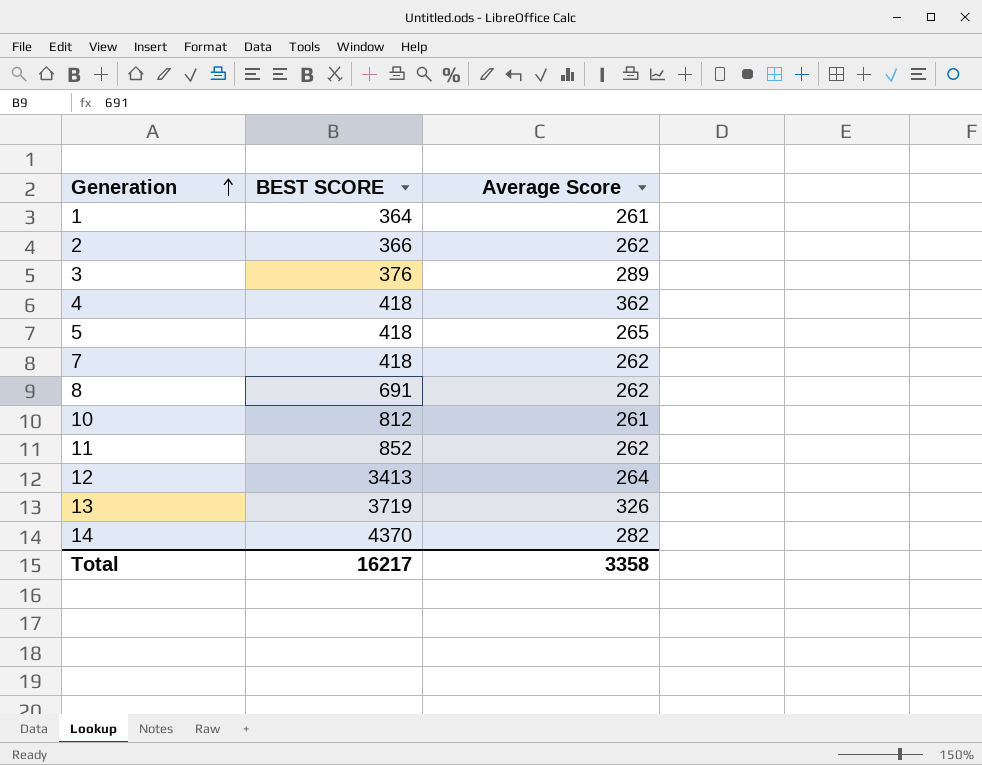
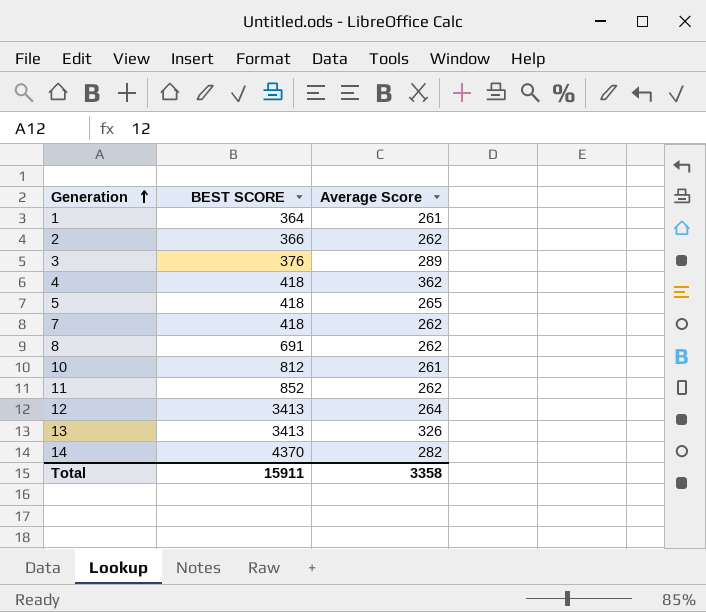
13 | BEST SCORE: 3719 -> 3413
Total | BEST SCORE: 16217 -> 15911

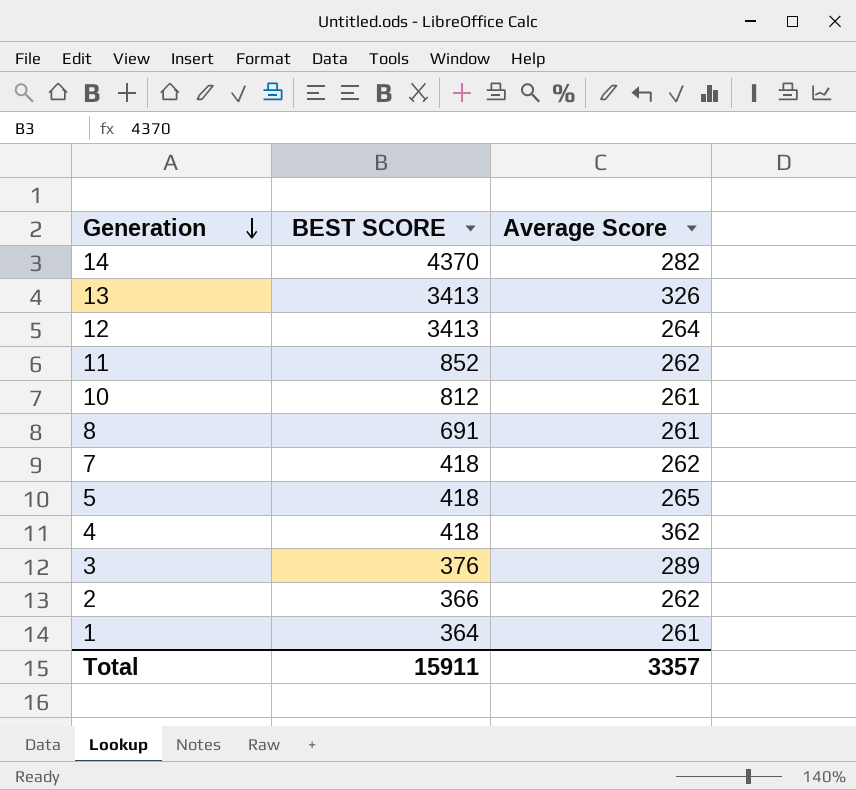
row order: Generation ascending -> Generation descending
8 | Average Score: 262 -> 261
Total | Average Score: 3358 -> 3357

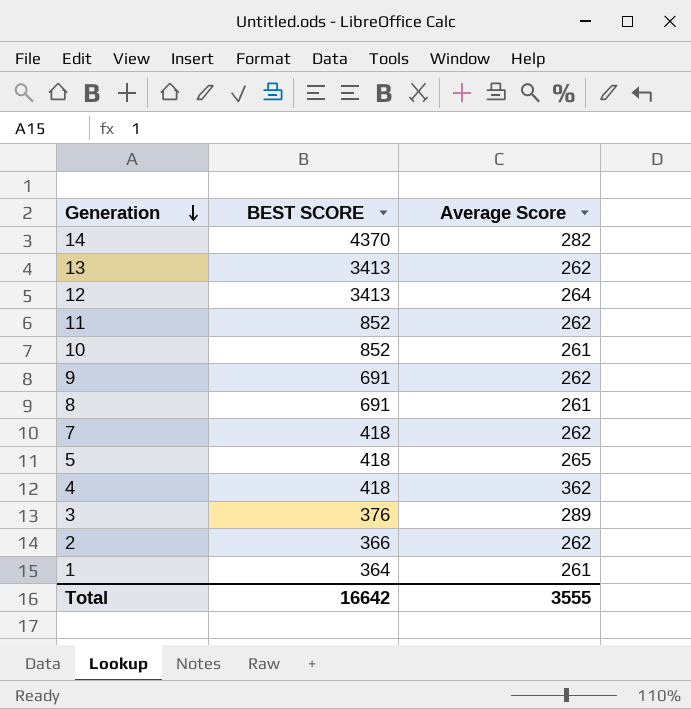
13 | Average Score: 326 -> 262
10 | BEST SCORE: 812 -> 852
row 9: none -> 691 | 262
Total | BEST SCORE: 15911 -> 16642
Total | Average Score: 3357 -> 3555

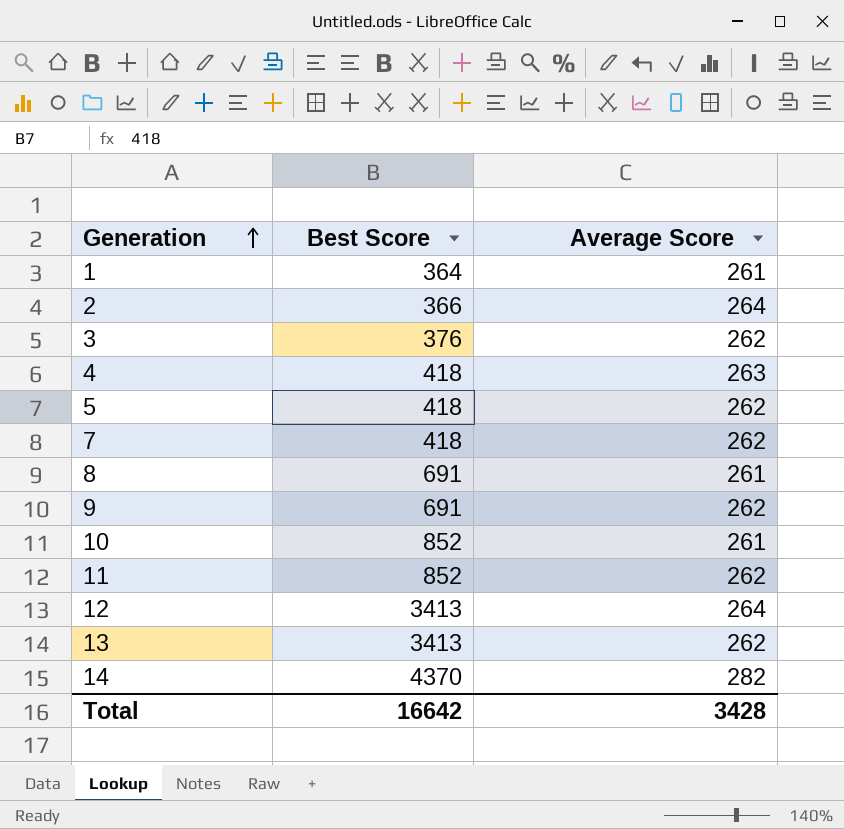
row order: Generation descending -> Generation ascending
column name: BEST SCORE -> Best Score
2 | Average Score: 262 -> 264
3 | Average Score: 289 -> 262
4 | Average Score: 362 -> 263
5 | Average Score: 265 -> 262
Total | Average Score: 3555 -> 3428

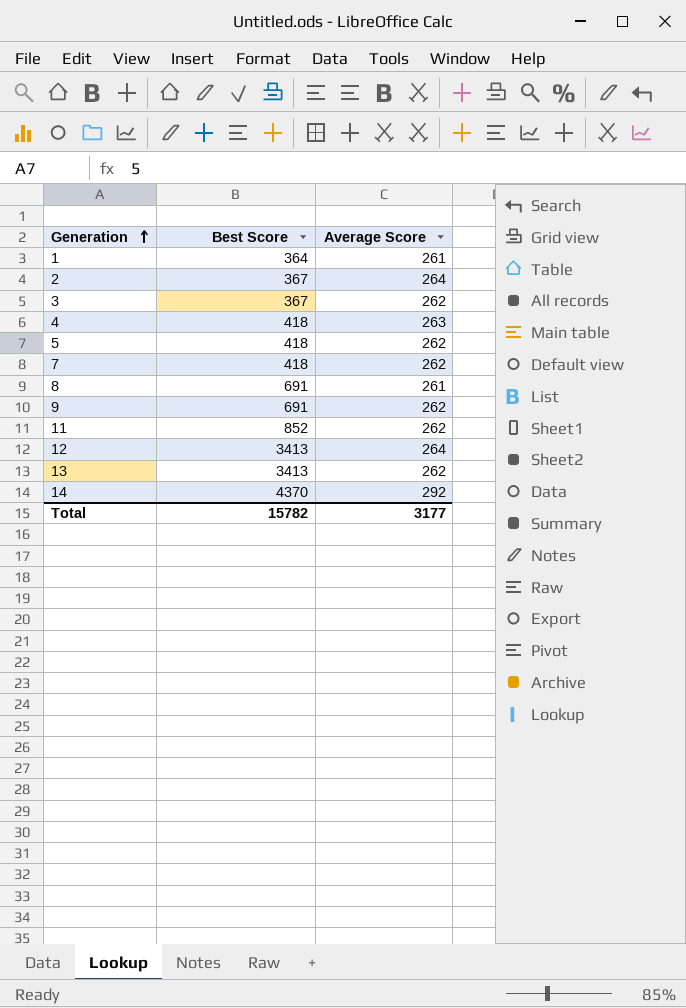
row 10: 852 | 261 -> none
2 | Best Score: 366 -> 367
3 | Best Score: 376 -> 367
14 | Average Score: 282 -> 292
Total | Best Score: 16642 -> 15782
Total | Average Score: 3428 -> 3177

